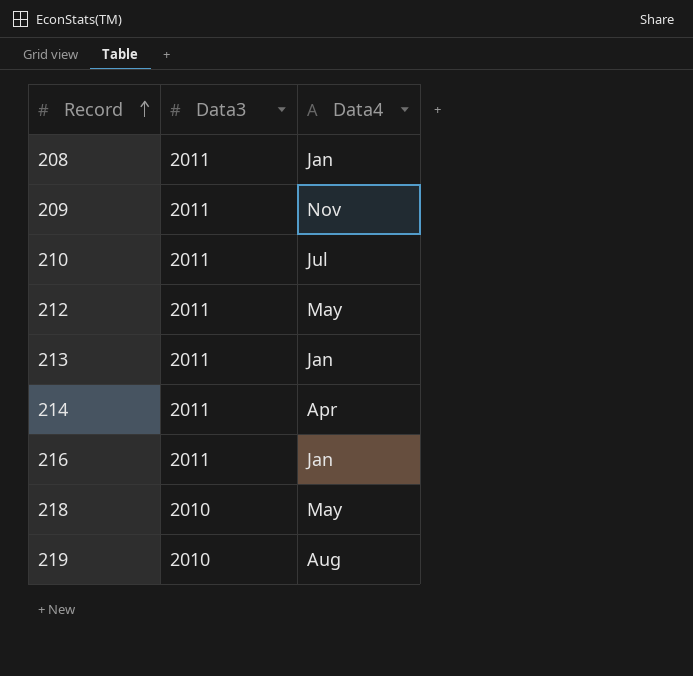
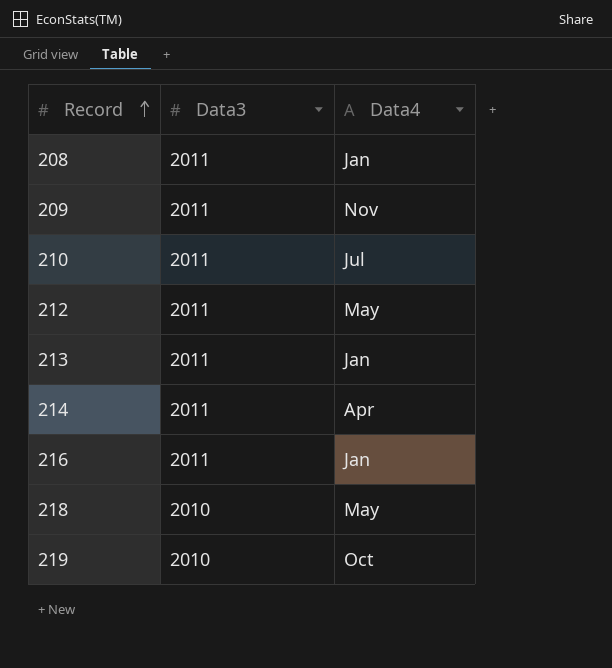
219 | Data4: Aug -> Oct

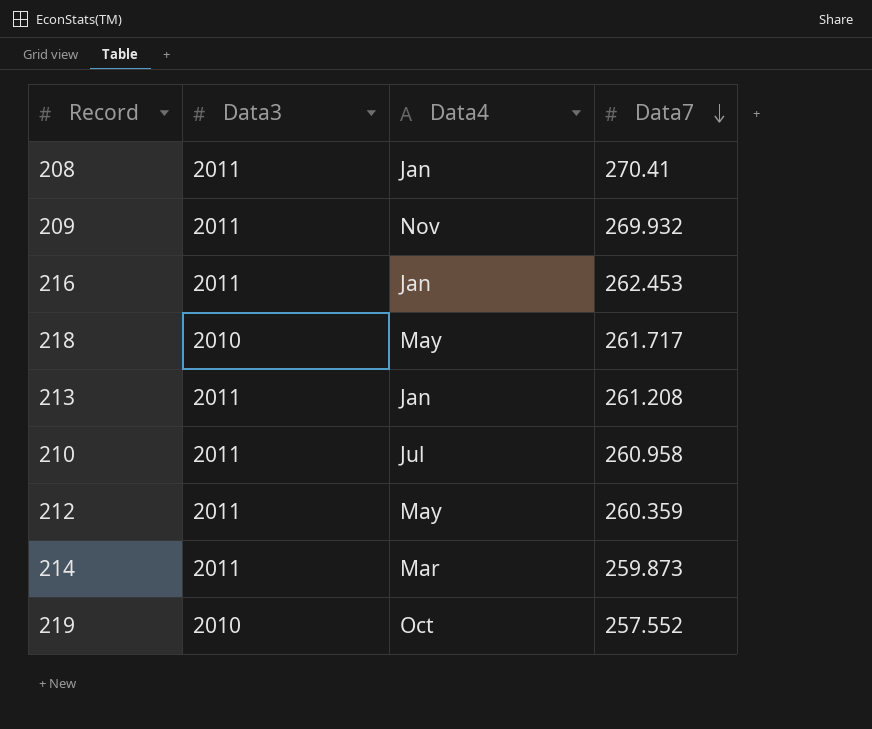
row order: Record ascending -> Data7 descending
column Data7 | position: none -> 4
214 | Data4: Apr -> Mar

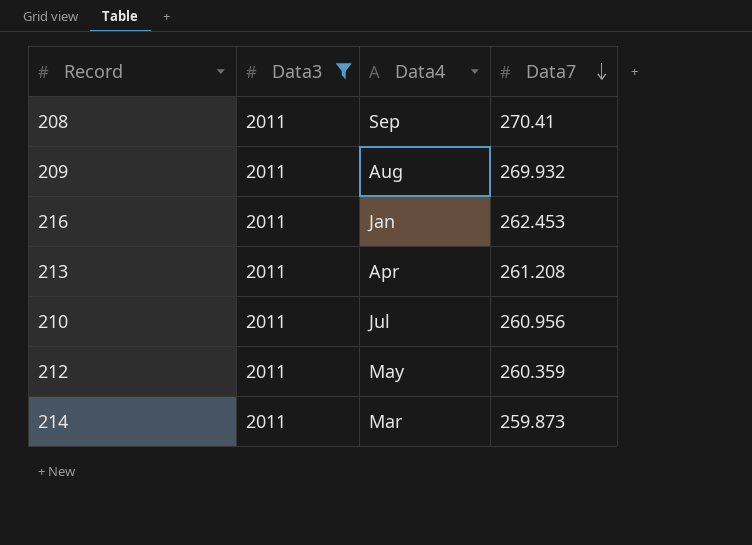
filter: none -> Data3 = 2011
208 | Data4: Jan -> Sep
209 | Data4: Nov -> Aug
213 | Data4: Jan -> Apr
210 | Data7: 260.958 -> 260.956

